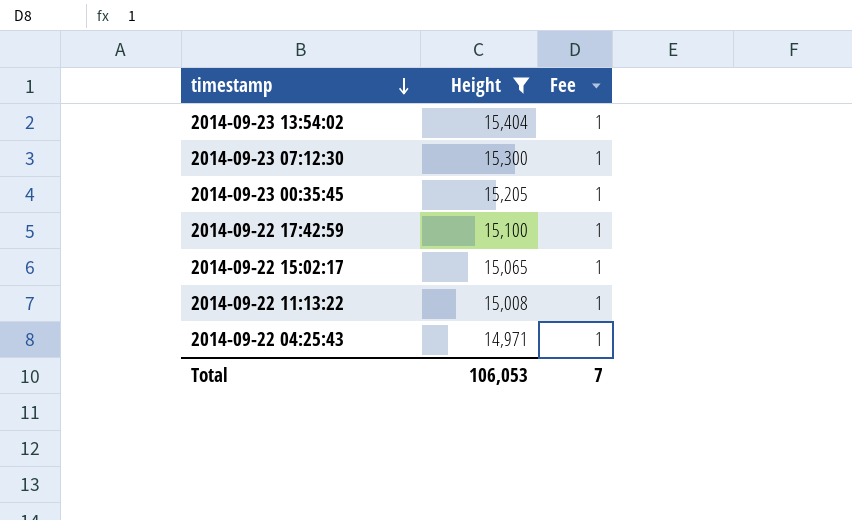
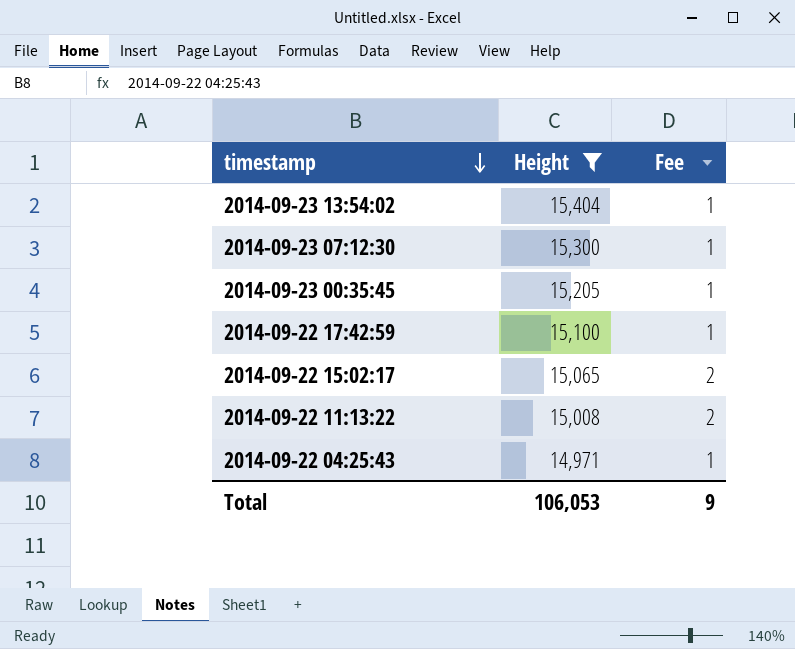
2014-09-22 15:02:17 | Fee: 1 -> 2
2014-09-22 11:13:22 | Fee: 1 -> 2
Total | Fee: 7 -> 9

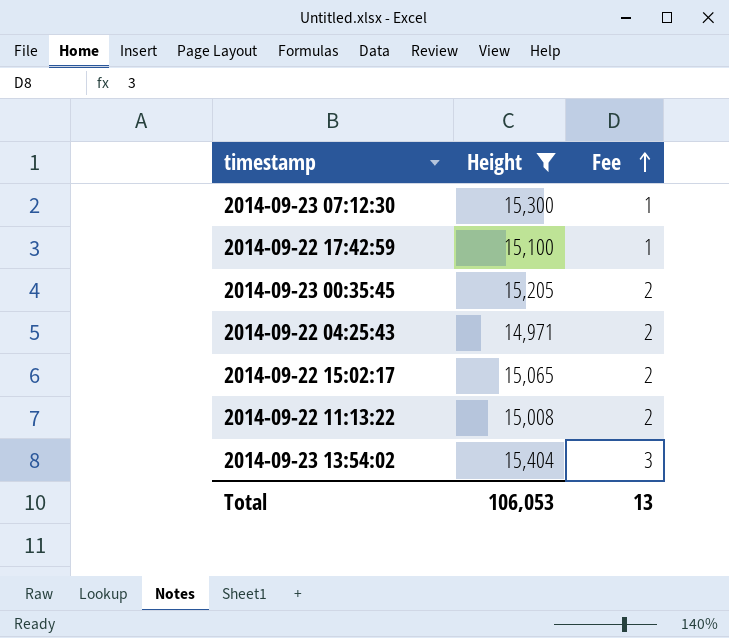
row order: timestamp descending -> Fee ascending
2014-09-23 00:35:45 | Fee: 1 -> 2
2014-09-22 04:25:43 | Fee: 1 -> 2
2014-09-23 13:54:02 | Fee: 1 -> 3
Total | Fee: 9 -> 13

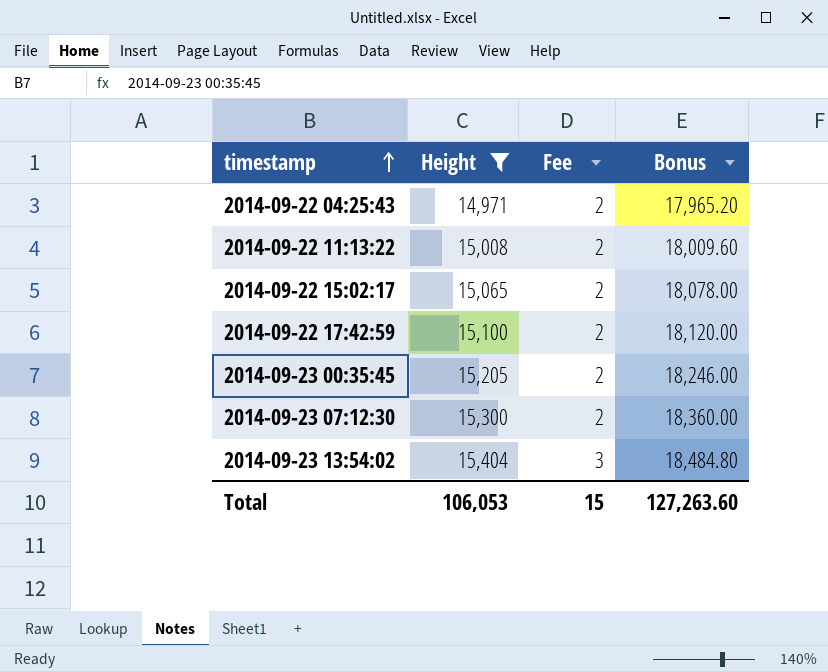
row order: Fee ascending -> timestamp ascending
column Bonus | formula: none -> [Height] * 1.2
2014-09-22 17:42:59 | Fee: 1 -> 2
2014-09-23 07:12:30 | Fee: 1 -> 2
Total | Fee: 13 -> 15

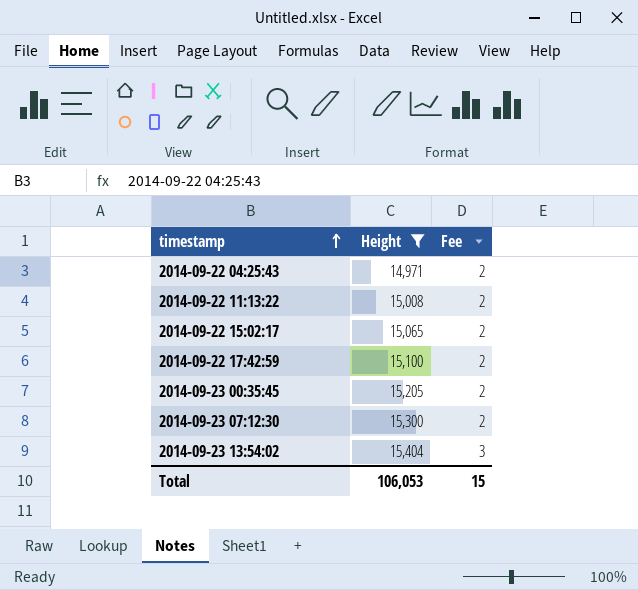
column Bonus | formula: [Height] * 1.2 -> none

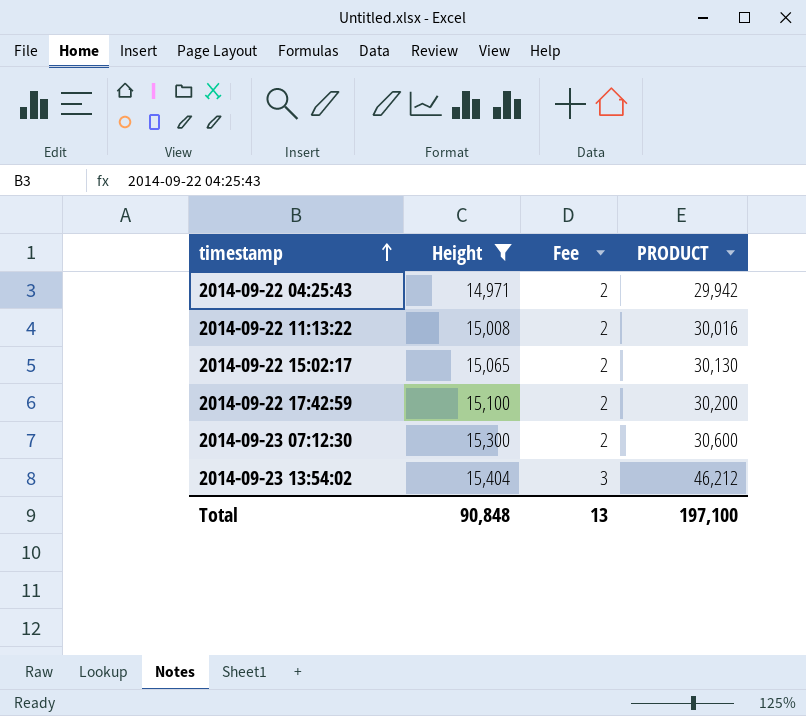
column PRODUCT | formula: none -> [Height] * [Fee]
row 2014-09-23 00:35:45: 15,205 | 2 -> none
Total | Height: 106,053 -> 90,848
Total | Fee: 15 -> 13

